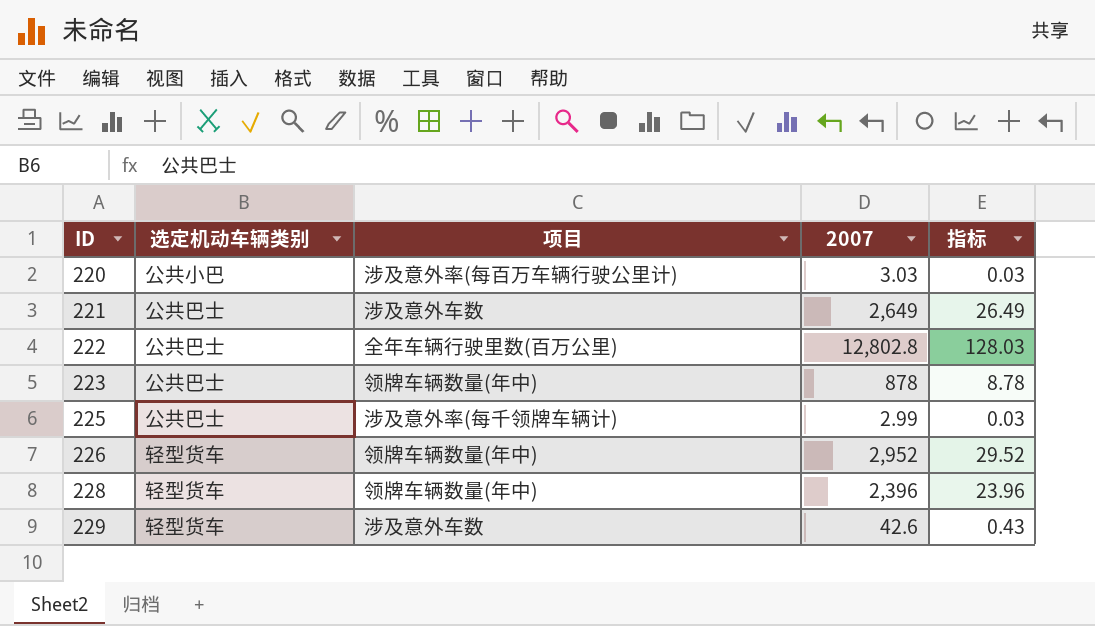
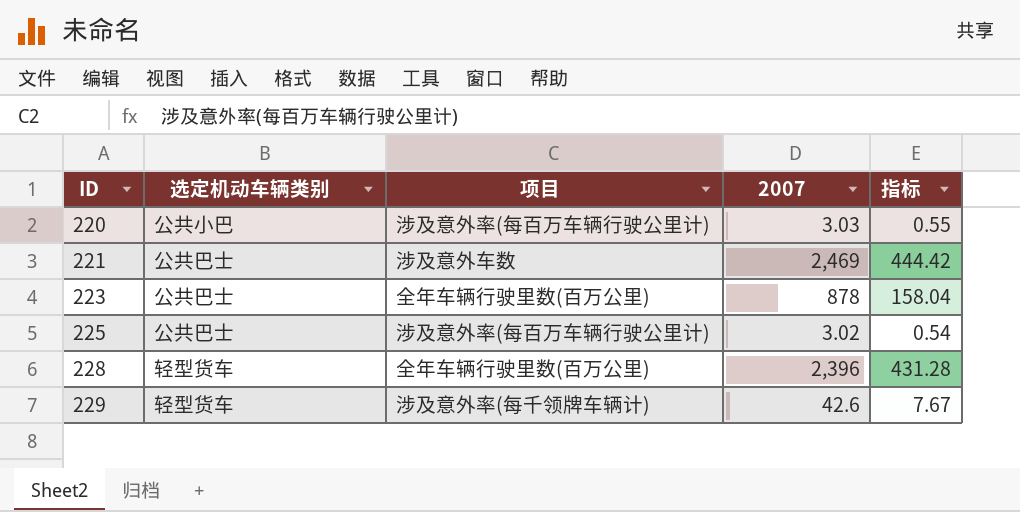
column 指标 | formula: [2007] * 0.01 -> [2007] * 0.18
row 222: 公共巴士 | 全年车辆行驶里数(百万公里) | 12,802.8 | 128.03 -> none
row 226: 轻型货车 | 领牌车辆数量(年中) | 2,952 | 29.52 -> none
221 | 2007: 2,649 -> 2,469
223 | 项目: 领牌车辆数量(年中) -> 全年车辆行驶里数(百万公里)
225 | 项目: 涉及意外率(每千领牌车辆计) -> 涉及意外率(每百万车辆行驶公里计)
225 | 2007: 2.99 -> 3.02
228 | 项目: 领牌车辆数量(年中) -> 全年车辆行驶里数(百万公里)
229 | 项目: 涉及意外车数 -> 涉及意外率(每千领牌车辆计)

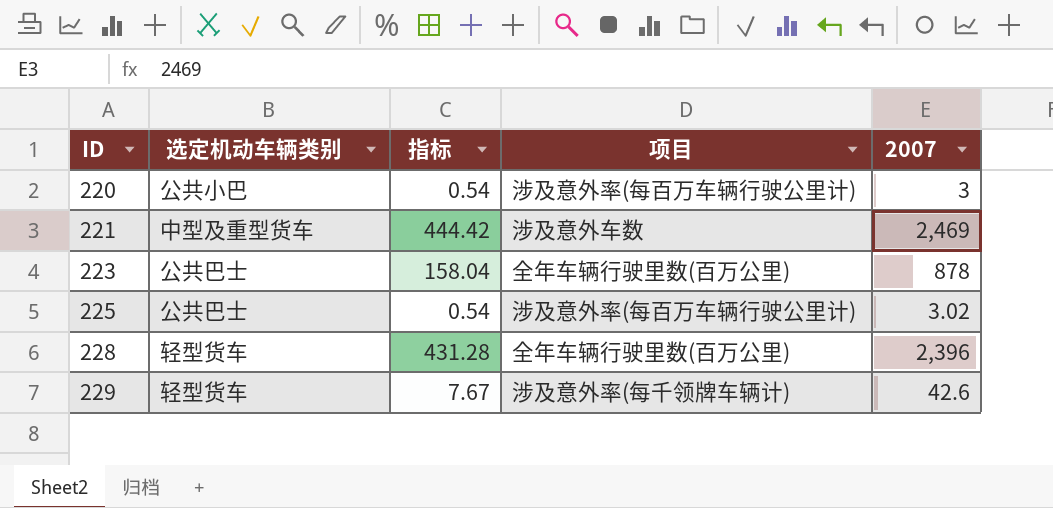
column 指标 | position: 5 -> 3
220 | 指标: 0.55 -> 0.54
220 | 2007: 3.03 -> 3
221 | 选定机动车辆类别: 公共巴士 -> 中型及重型货车

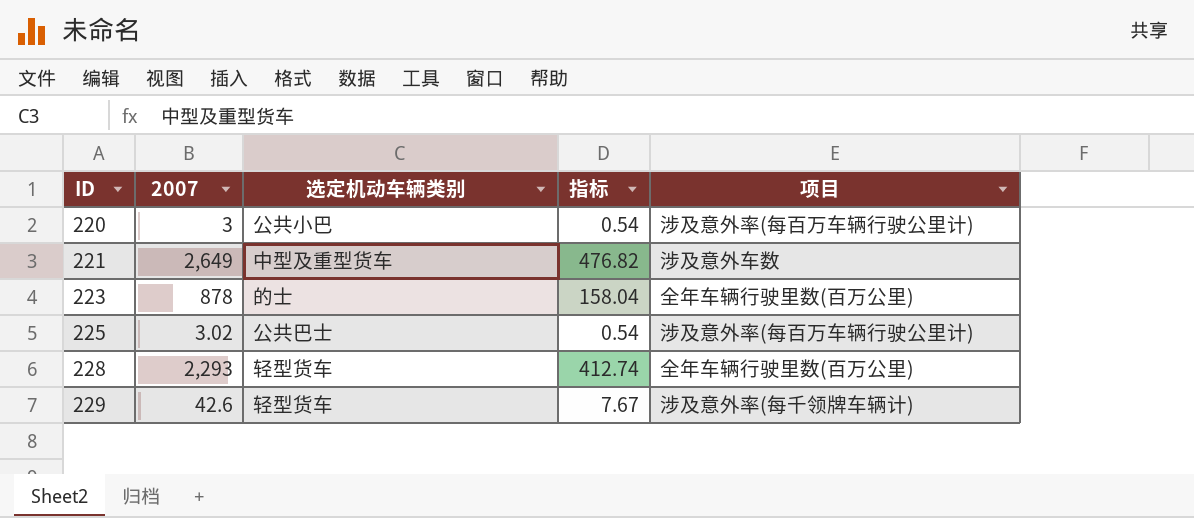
column 2007 | position: 5 -> 2
221 | 2007: 2,469 -> 2,649
221 | 指标: 444.42 -> 476.82
223 | 选定机动车辆类别: 公共巴士 -> 的士
228 | 2007: 2,396 -> 2,293
228 | 指标: 431.28 -> 412.74

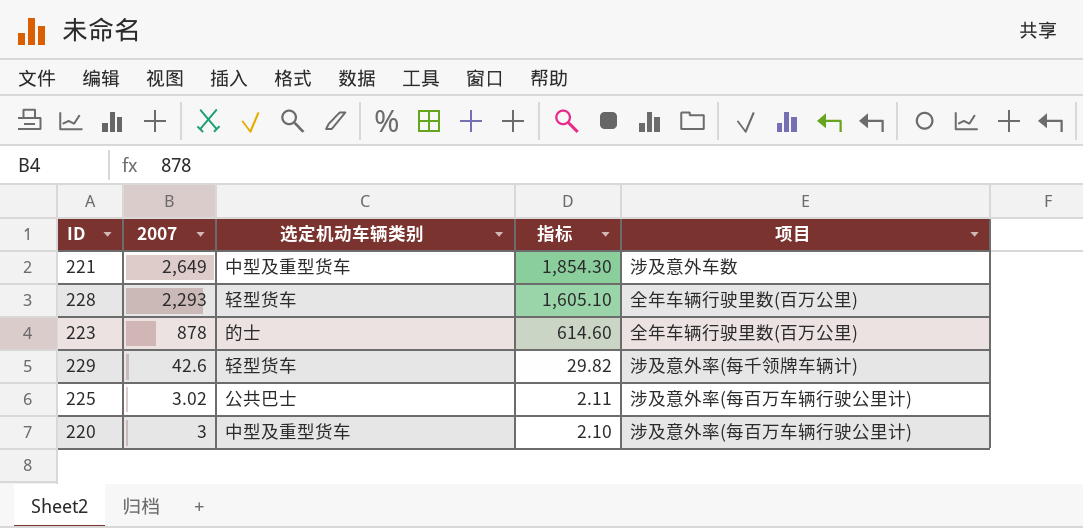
row order: ID ascending -> 2007 descending
column 指标 | formula: [2007] * 0.18 -> [2007] * 0.7
220 | 选定机动车辆类别: 公共小巴 -> 中型及重型货车

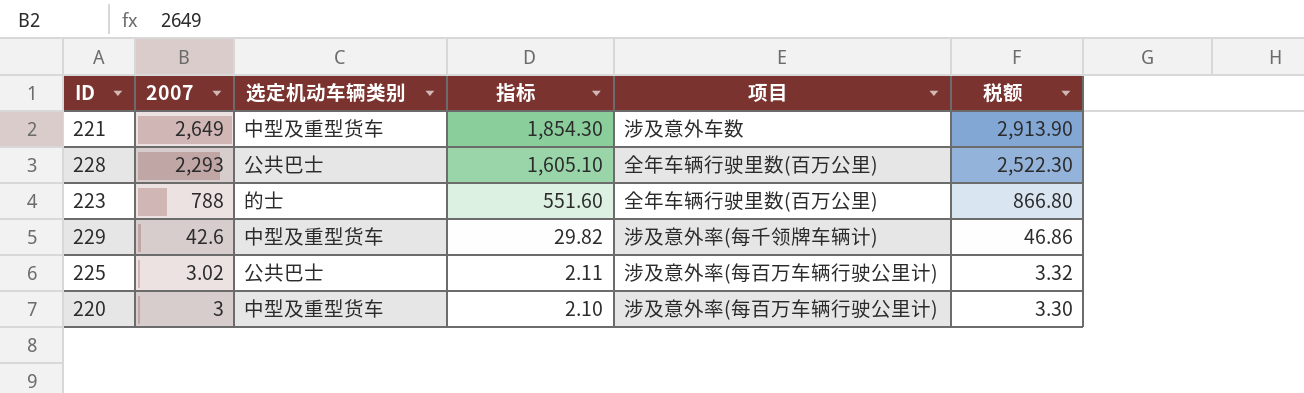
column 税额 | formula: none -> [2007] * 1.1
228 | 选定机动车辆类别: 轻型货车 -> 公共巴士
223 | 2007: 878 -> 788
223 | 指标: 614.60 -> 551.60
229 | 选定机动车辆类别: 轻型货车 -> 中型及重型货车

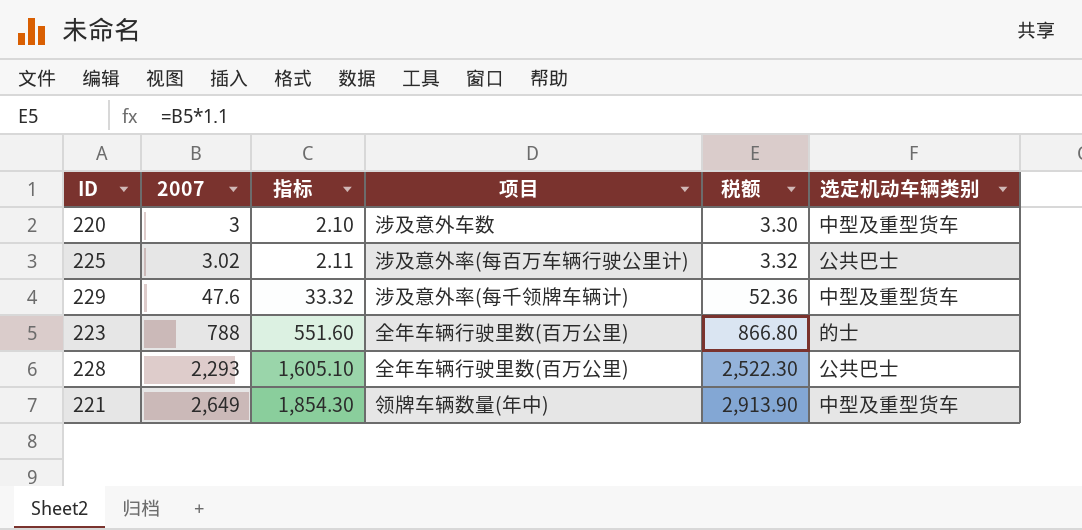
row order: 2007 descending -> 2007 ascending
column 选定机动车辆类别 | position: 3 -> 6
220 | 项目: 涉及意外率(每百万车辆行驶公里计) -> 涉及意外车数
229 | 2007: 42.6 -> 47.6
229 | 指标: 29.82 -> 33.32
229 | 税额: 46.86 -> 52.36
221 | 项目: 涉及意外车数 -> 领牌车辆数量(年中)

